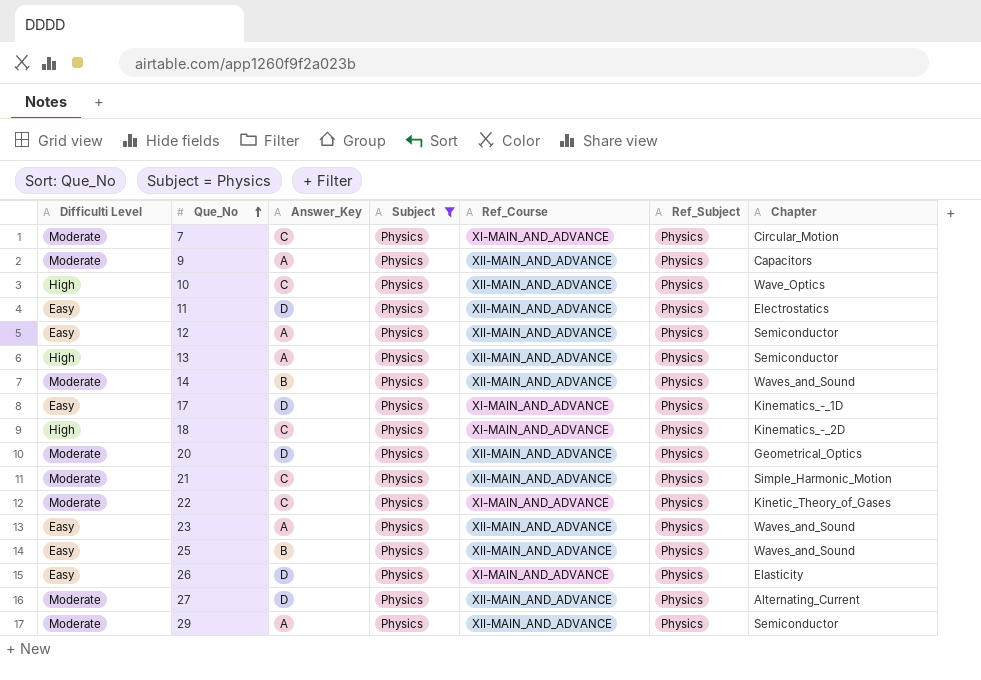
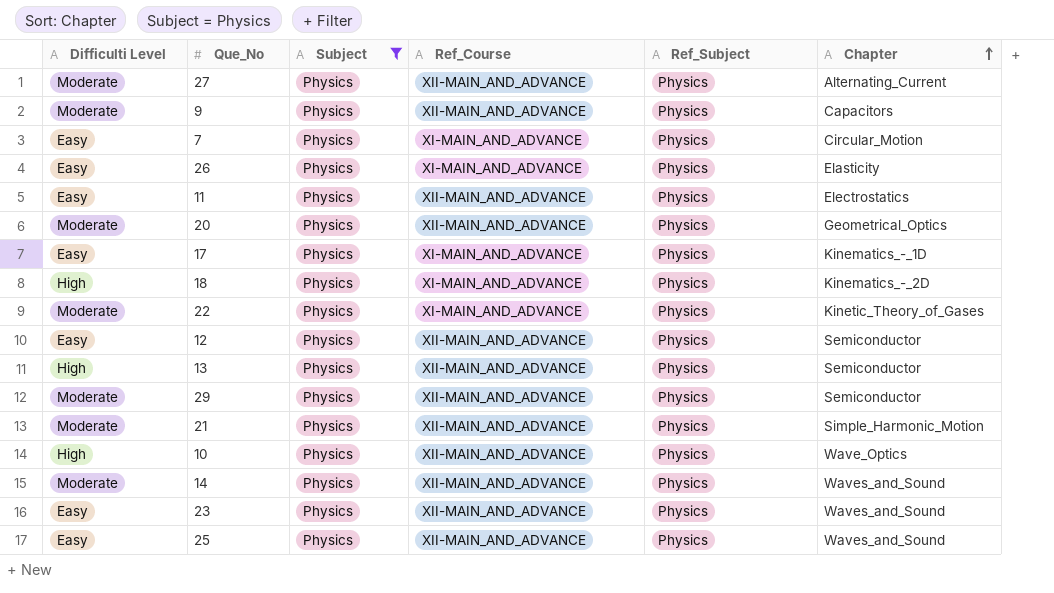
row order: Que_No ascending -> Chapter ascending
column Answer_Key | position: 3 -> none
7 | Difficulti Level: Moderate -> Easy

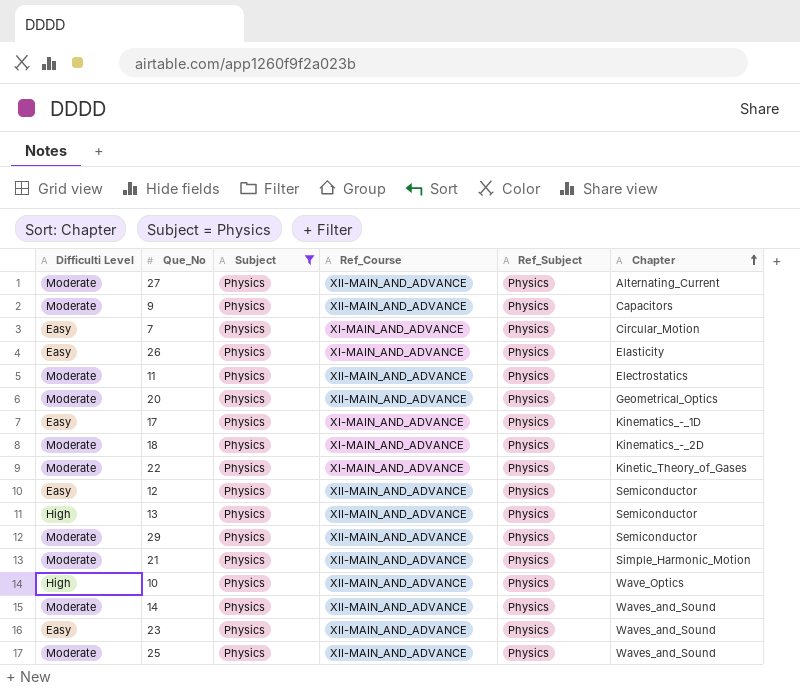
11 | Difficulti Level: Easy -> Moderate
18 | Difficulti Level: High -> Moderate
25 | Difficulti Level: Easy -> Moderate

